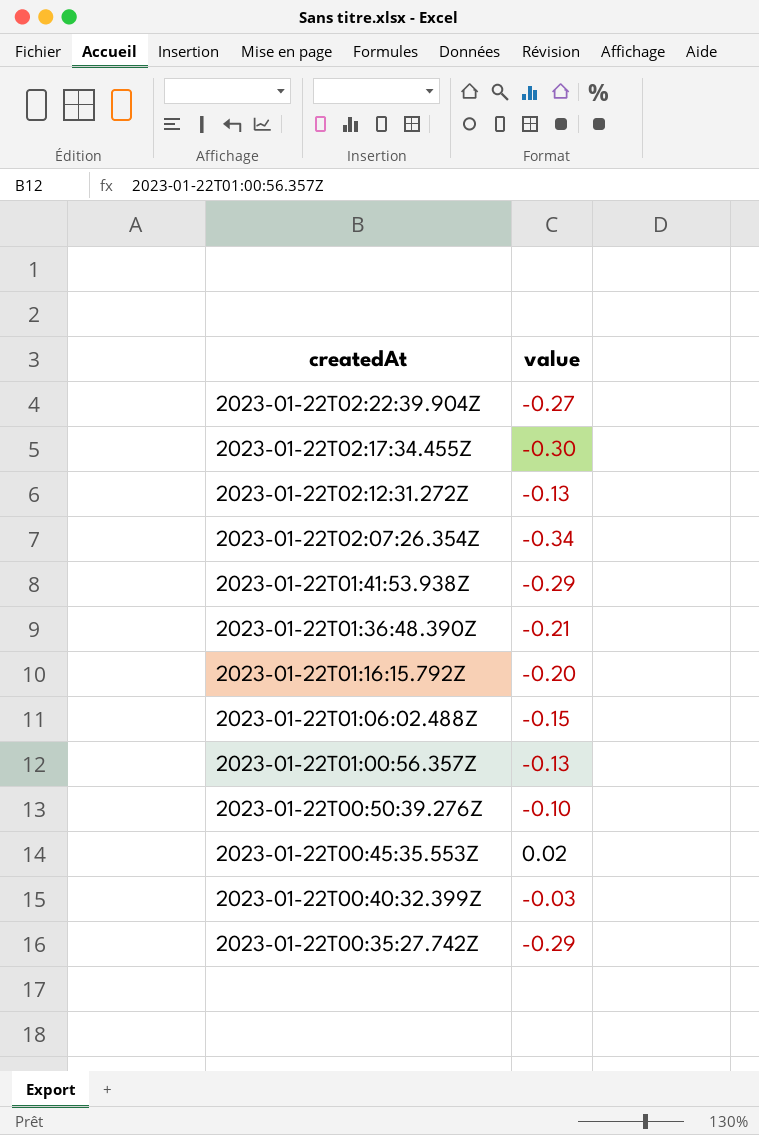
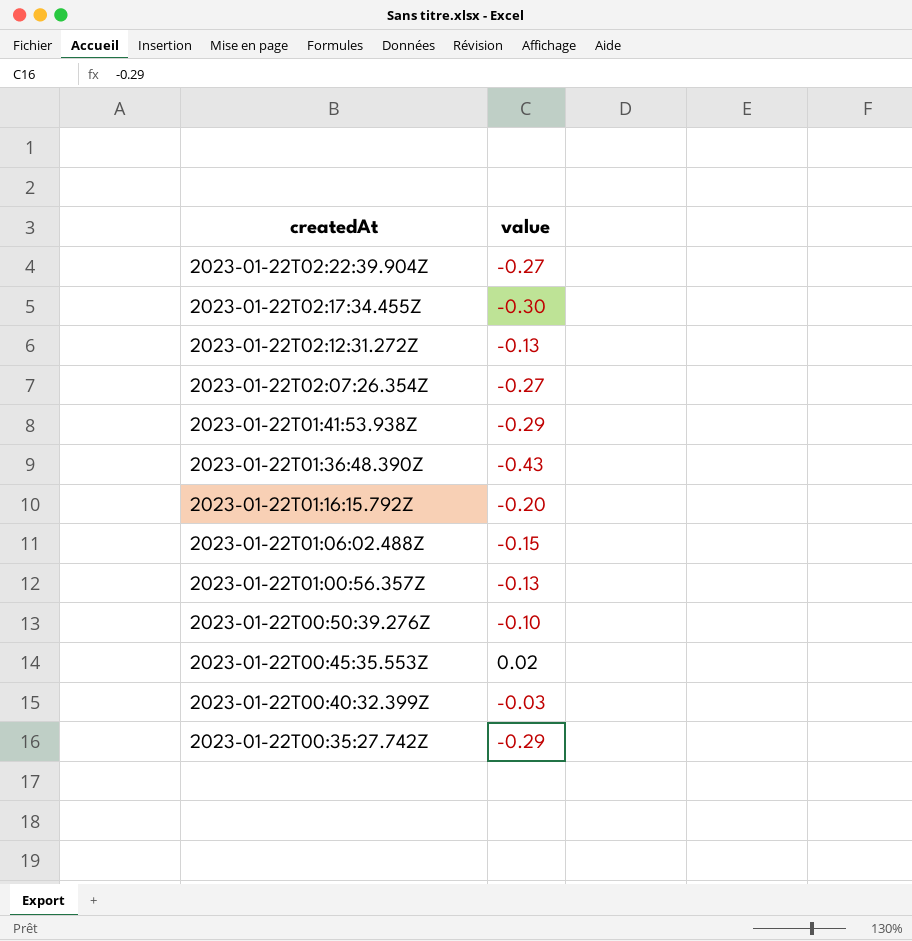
2023-01-22T02:07:26.354Z | value: -0.34 -> -0.27
2023-01-22T01:36:48.390Z | value: -0.21 -> -0.43

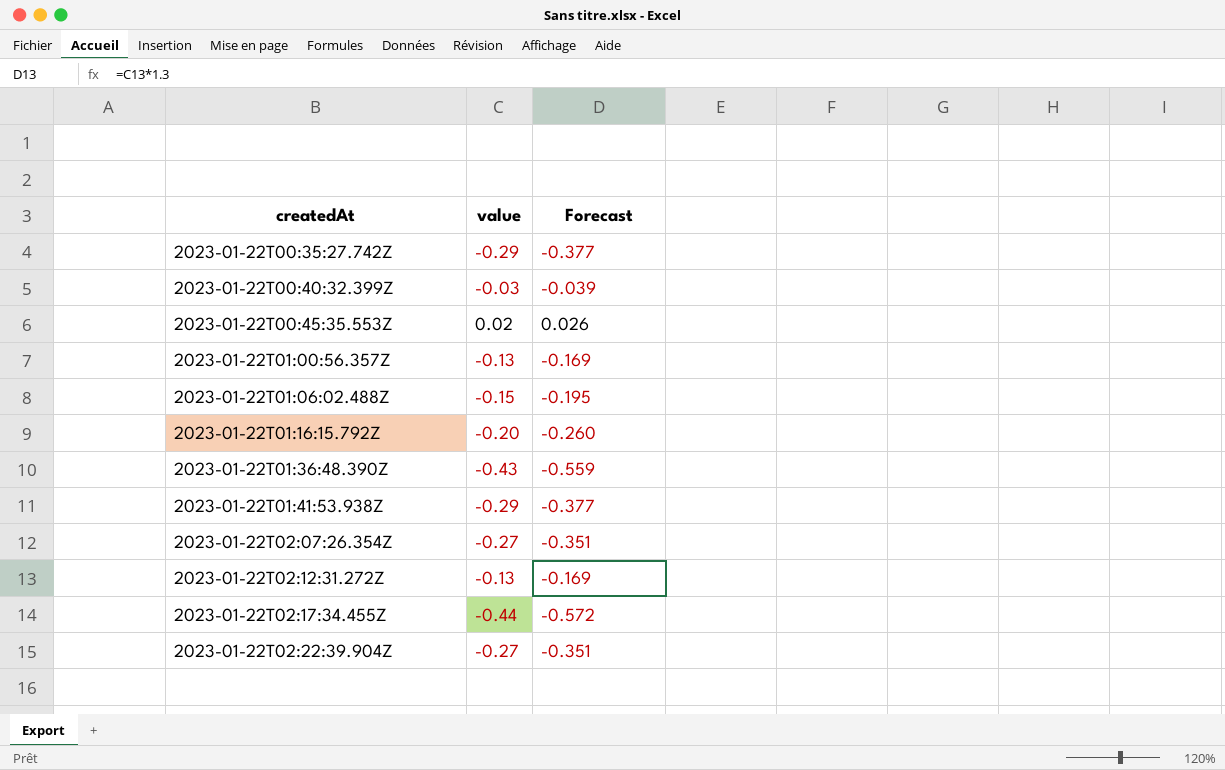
row order: createdAt descending -> createdAt ascending
column Forecast | formula: none -> [value] * 1.3
row 2023-01-22T00:50:39.276Z: -0.10 -> none
2023-01-22T02:17:34.455Z | value: -0.30 -> -0.44

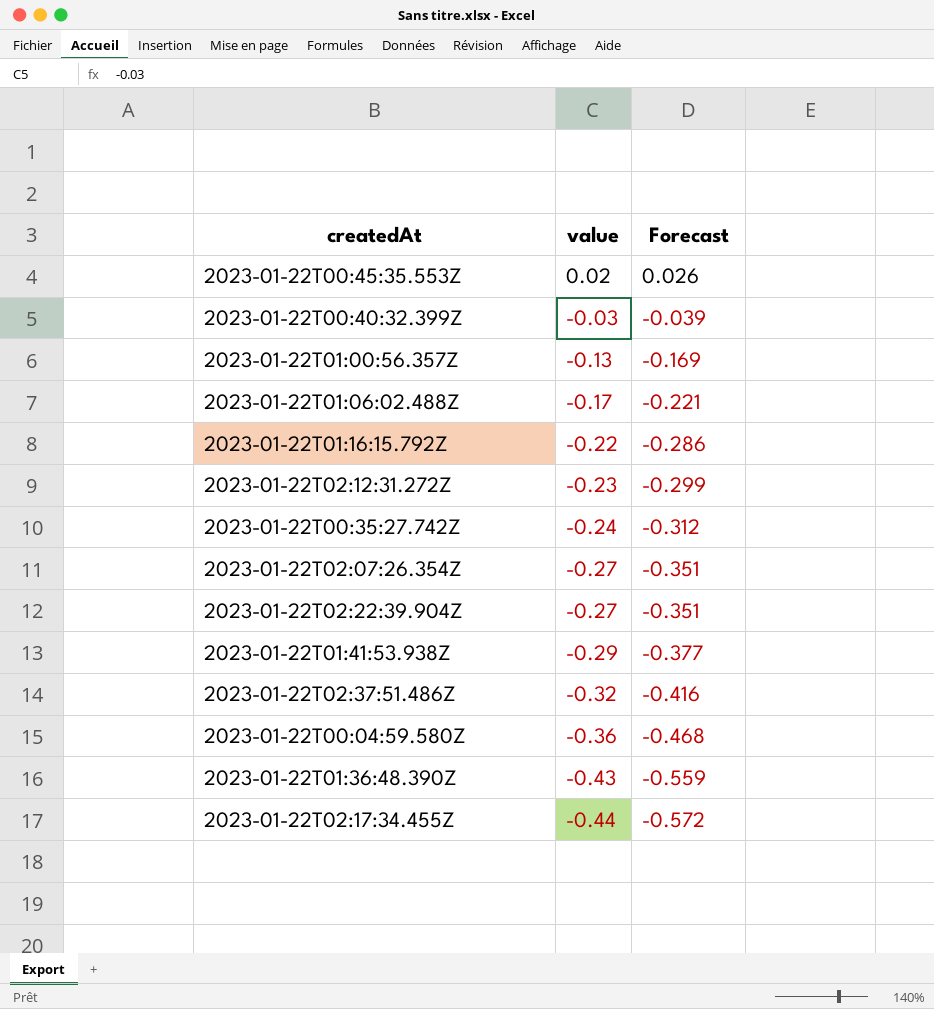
row order: createdAt ascending -> value descending
2023-01-22T01:06:02.488Z | value: -0.15 -> -0.17
2023-01-22T01:06:02.488Z | Forecast: -0.195 -> -0.221
2023-01-22T01:16:15.792Z | value: -0.20 -> -0.22
2023-01-22T01:16:15.792Z | Forecast: -0.260 -> -0.286
2023-01-22T02:12:31.272Z | value: -0.13 -> -0.23
2023-01-22T02:12:31.272Z | Forecast: -0.169 -> -0.299
2023-01-22T00:35:27.742Z | value: -0.29 -> -0.24
2023-01-22T00:35:27.742Z | Forecast: -0.377 -> -0.312
row 2023-01-22T02:37:51.486Z: none -> -0.32 | -0.416
row 2023-01-22T00:04:59.580Z: none -> -0.36 | -0.468

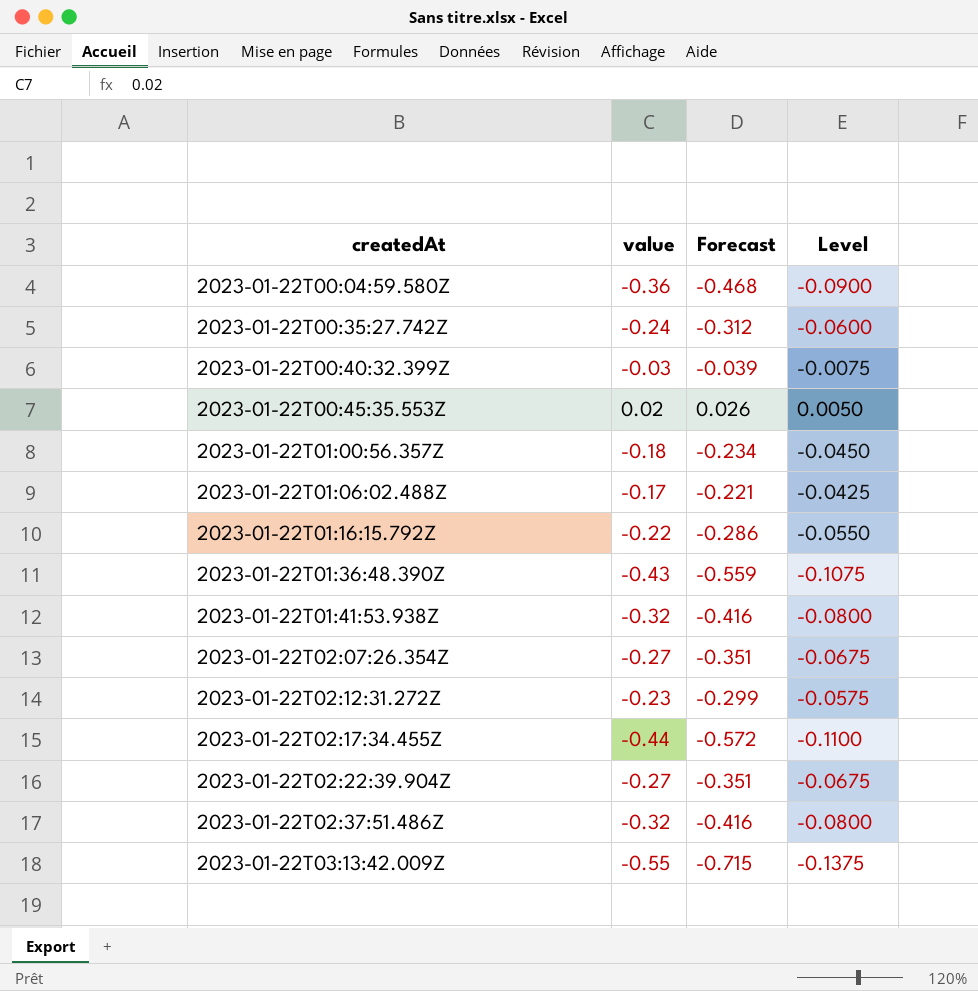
row order: value descending -> createdAt ascending
column Level | formula: none -> [value] * 0.25
2023-01-22T01:00:56.357Z | value: -0.13 -> -0.18
2023-01-22T01:00:56.357Z | Forecast: -0.169 -> -0.234
2023-01-22T01:41:53.938Z | value: -0.29 -> -0.32
2023-01-22T01:41:53.938Z | Forecast: -0.377 -> -0.416
row 2023-01-22T03:13:42.009Z: none -> -0.55 | -0.715 | -0.1375

